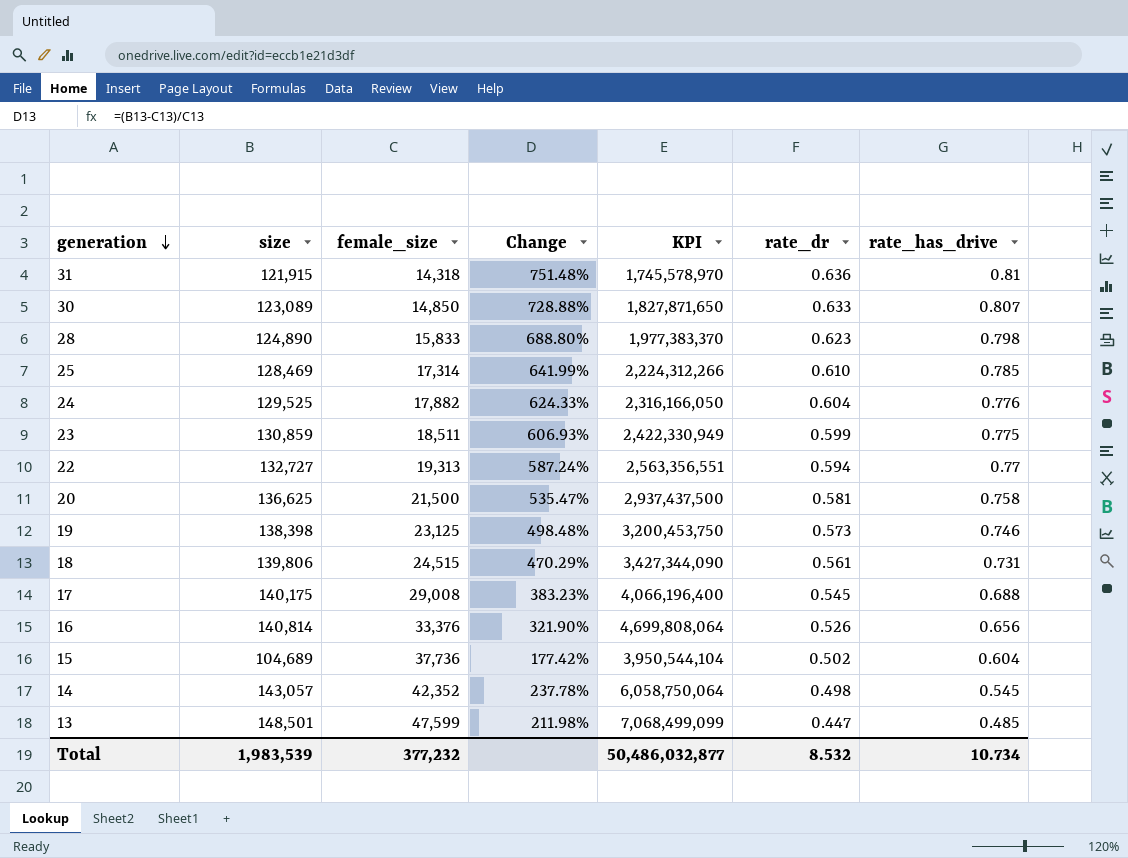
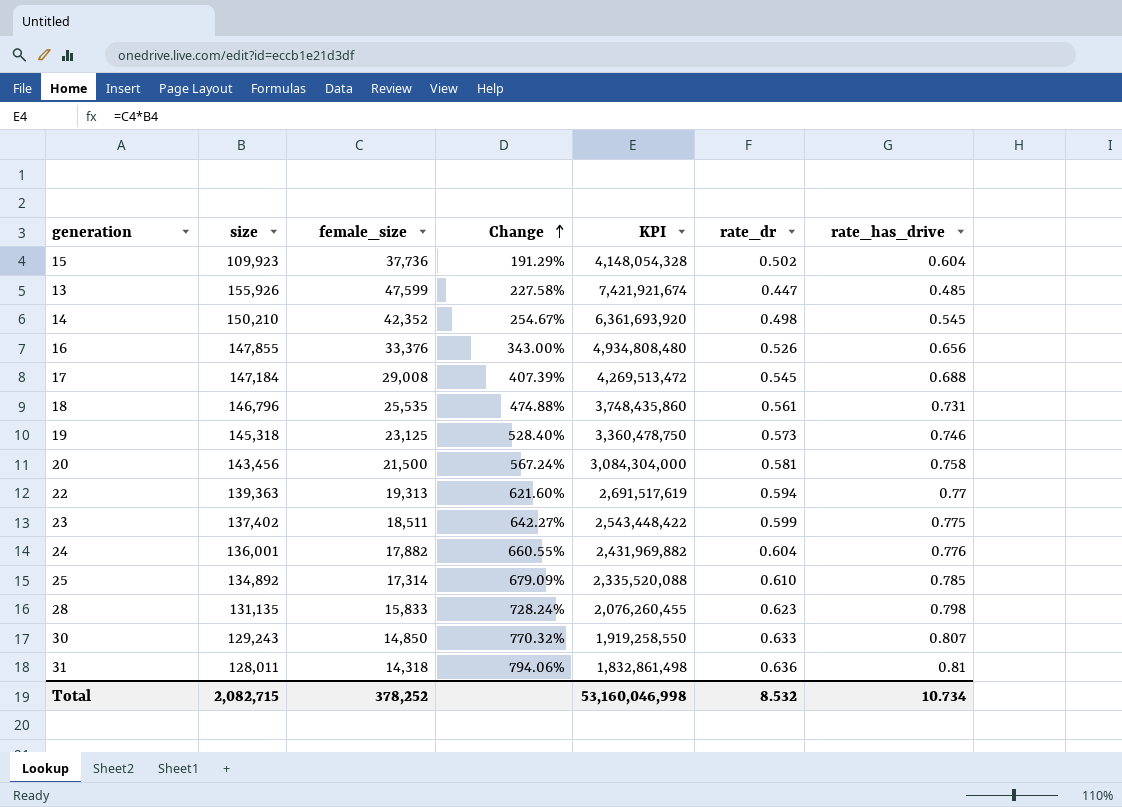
row order: generation descending -> Change ascending
15 | size: 104,689 -> 109,923
15 | Change: 177.42% -> 191.29%
15 | KPI: 3,950,544,104 -> 4,148,054,328
13 | size: 148,501 -> 155,926
13 | Change: 211.98% -> 227.58%
13 | KPI: 7,068,499,099 -> 7,421,921,674
14 | size: 143,057 -> 150,210
14 | Change: 237.78% -> 254.67%
14 | KPI: 6,058,750,064 -> 6,361,693,920
16 | size: 140,814 -> 147,855
16 | Change: 321.90% -> 343.00%
16 | KPI: 4,699,808,064 -> 4,934,808,480
17 | size: 140,175 -> 147,184
17 | Change: 383.23% -> 407.39%
17 | KPI: 4,066,196,400 -> 4,269,513,472
18 | size: 139,806 -> 146,796
18 | female_size: 24,515 -> 25,535
18 | Change: 470.29% -> 474.88%
18 | KPI: 3,427,344,090 -> 3,748,435,860
19 | size: 138,398 -> 145,318
19 | Change: 498.48% -> 528.40%
19 | KPI: 3,200,453,750 -> 3,360,478,750
20 | size: 136,625 -> 143,456
20 | Change: 535.47% -> 567.24%
20 | KPI: 2,937,437,500 -> 3,084,304,000
22 | size: 132,727 -> 139,363
22 | Change: 587.24% -> 621.60%
22 | KPI: 2,563,356,551 -> 2,691,517,619
23 | size: 130,859 -> 137,402
23 | Change: 606.93% -> 642.27%
23 | KPI: 2,422,330,949 -> 2,543,448,422
24 | size: 129,525 -> 136,001
24 | Change: 624.33% -> 660.55%
24 | KPI: 2,316,166,050 -> 2,431,969,882
25 | size: 128,469 -> 134,892
25 | Change: 641.99% -> 679.09%
25 | KPI: 2,224,312,266 -> 2,335,520,088
28 | size: 124,890 -> 131,135
28 | Change: 688.80% -> 728.24%
28 | KPI: 1,977,383,370 -> 2,076,260,455
30 | size: 123,089 -> 129,243
30 | Change: 728.88% -> 770.32%
30 | KPI: 1,827,871,650 -> 1,919,258,550
31 | size: 121,915 -> 128,011
31 | Change: 751.48% -> 794.06%
31 | KPI: 1,745,578,970 -> 1,832,861,498
Total | size: 1,983,539 -> 2,082,715
Total | female_size: 377,232 -> 378,252
Total | KPI: 50,486,032,877 -> 53,160,046,998

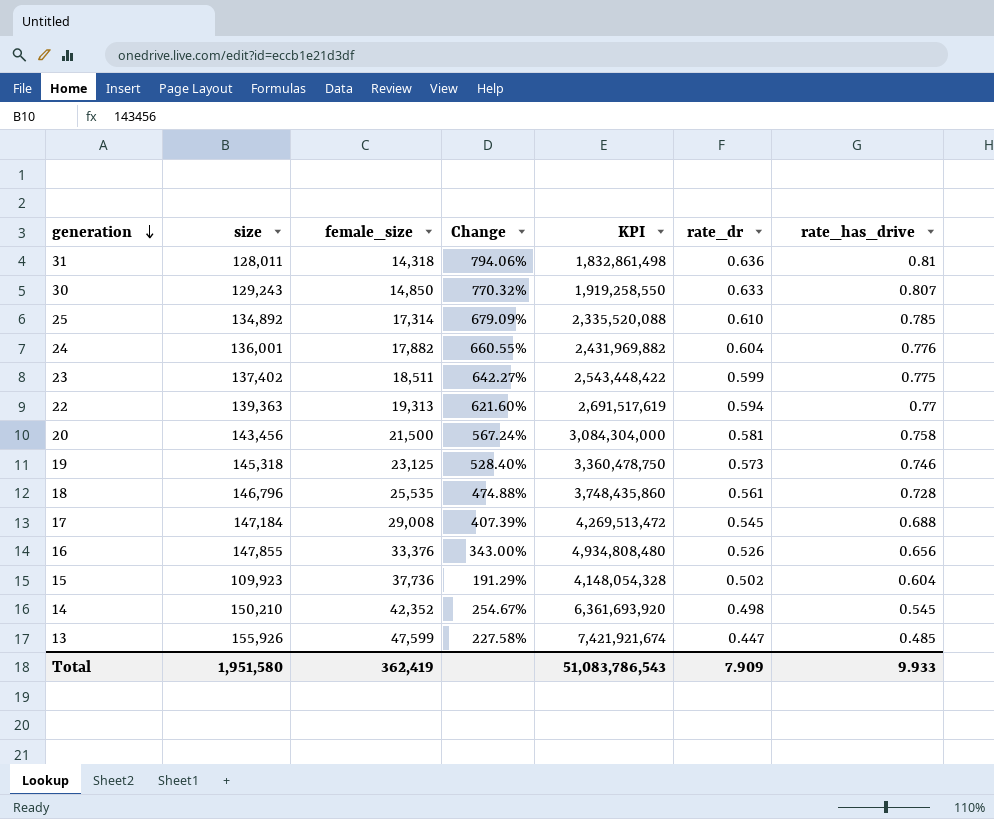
row order: Change ascending -> generation descending
row 28: 131,135 | 15,833 | 728.24% | 2,076,260,455 | 0.623 | 0.798 -> none
18 | rate_has_drive: 0.731 -> 0.728
Total | size: 2,082,715 -> 1,951,580
Total | female_size: 378,252 -> 362,419
Total | KPI: 53,160,046,998 -> 51,083,786,543
Total | rate_dr: 8.532 -> 7.909
Total | rate_has_drive: 10.734 -> 9.933

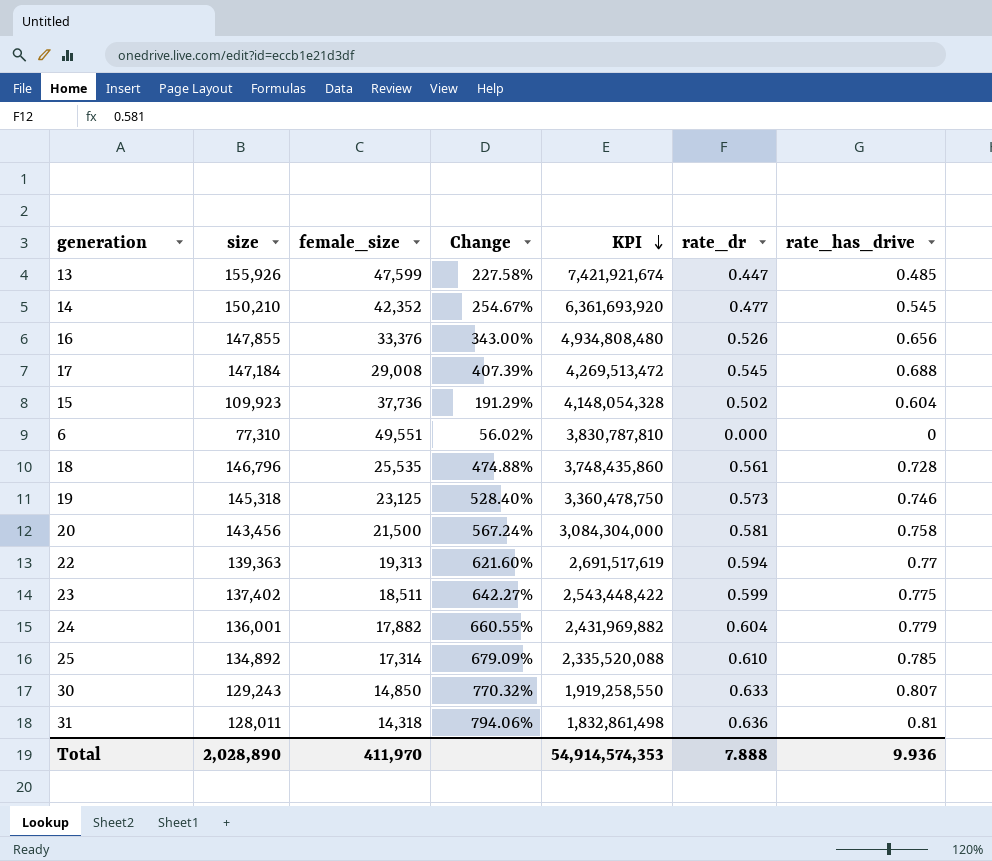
row order: generation descending -> KPI descending
14 | rate_dr: 0.498 -> 0.477
row 6: none -> 77,310 | 49,551 | 56.02% | 3,830,787,810 | 0.000 | 0
24 | rate_has_drive: 0.776 -> 0.779
Total | size: 1,951,580 -> 2,028,890
Total | female_size: 362,419 -> 411,970
Total | KPI: 51,083,786,543 -> 54,914,574,353
Total | rate_dr: 7.909 -> 7.888
Total | rate_has_drive: 9.933 -> 9.936

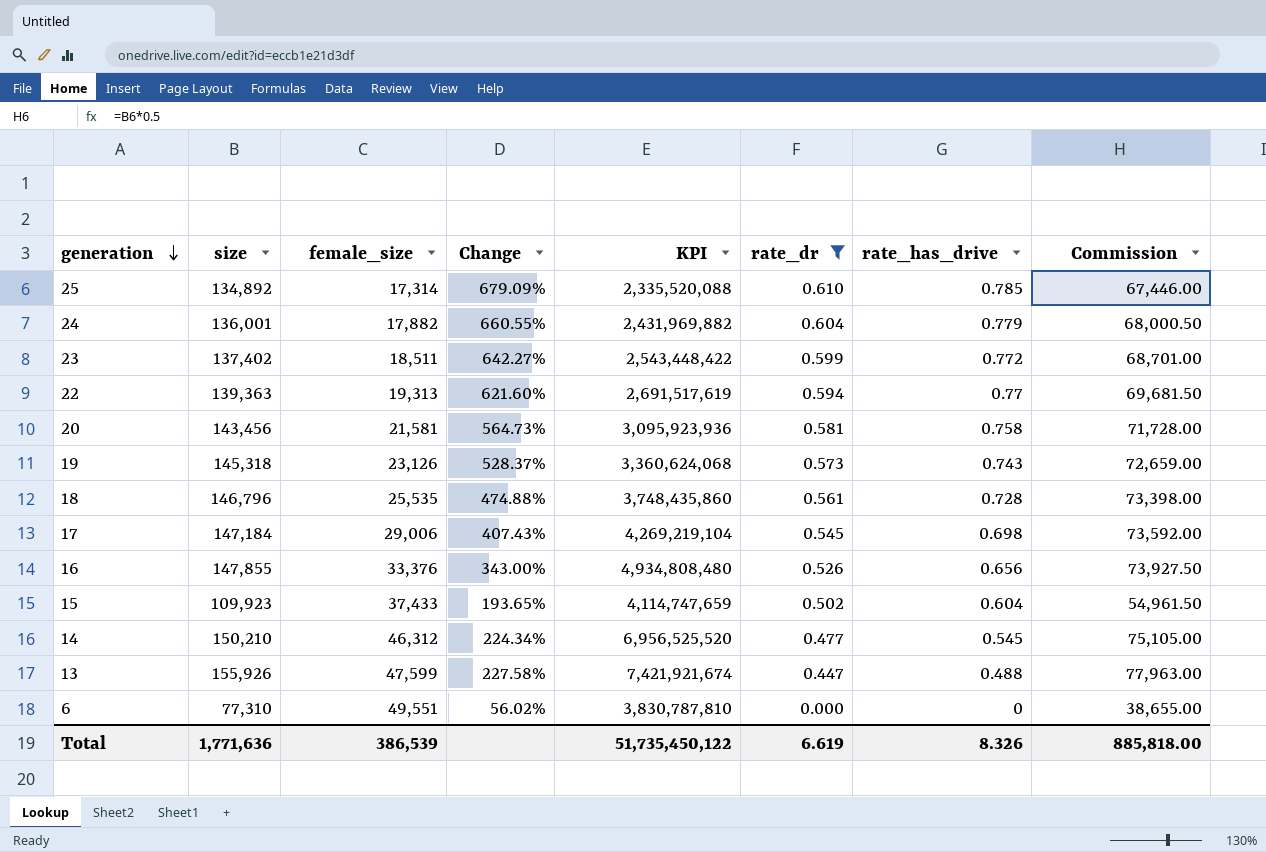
filter: none -> rate_dr <= 0.610
row order: KPI descending -> generation descending
column Commission | formula: none -> [size] * 0.5
23 | rate_has_drive: 0.775 -> 0.772
20 | female_size: 21,500 -> 21,581
20 | Change: 567.24% -> 564.73%
20 | KPI: 3,084,304,000 -> 3,095,923,936
19 | female_size: 23,125 -> 23,126
19 | Change: 528.40% -> 528.37%
19 | KPI: 3,360,478,750 -> 3,360,624,068
19 | rate_has_drive: 0.746 -> 0.743
17 | female_size: 29,008 -> 29,006
17 | Change: 407.39% -> 407.43%
17 | KPI: 4,269,513,472 -> 4,269,219,104
17 | rate_has_drive: 0.688 -> 0.698
15 | female_size: 37,736 -> 37,433
15 | Change: 191.29% -> 193.65%
15 | KPI: 4,148,054,328 -> 4,114,747,659
14 | female_size: 42,352 -> 46,312
14 | Change: 254.67% -> 224.34%
14 | KPI: 6,361,693,920 -> 6,956,525,520
13 | rate_has_drive: 0.485 -> 0.488
Total | size: 2,028,890 -> 1,771,636
Total | female_size: 411,970 -> 386,539
Total | KPI: 54,914,574,353 -> 51,735,450,122
Total | rate_dr: 7.888 -> 6.619
Total | rate_has_drive: 9.936 -> 8.326

